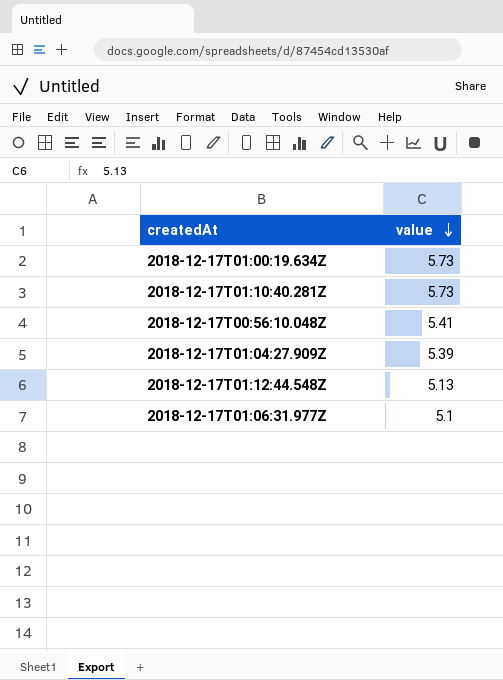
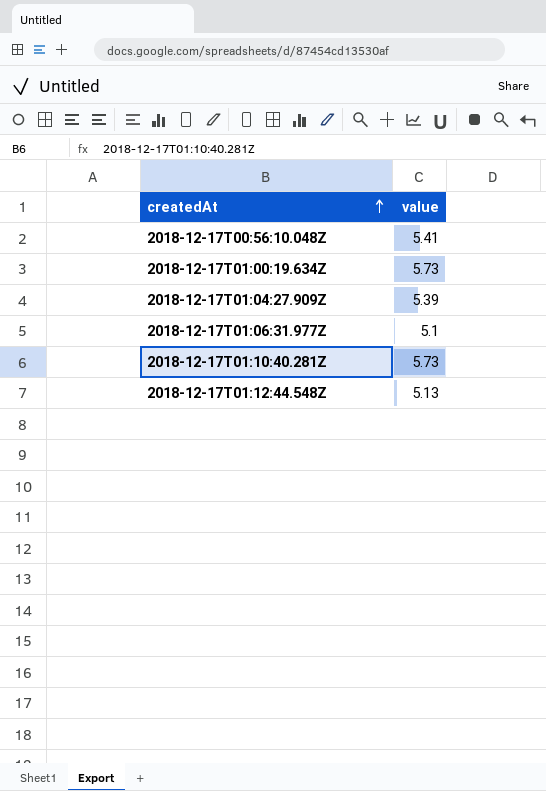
row order: value descending -> createdAt ascending

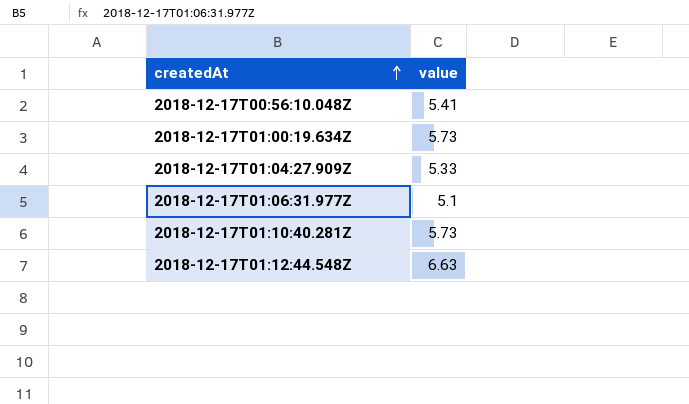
2018-12-17T01:04:27.909Z | value: 5.39 -> 5.33
2018-12-17T01:12:44.548Z | value: 5.13 -> 6.63

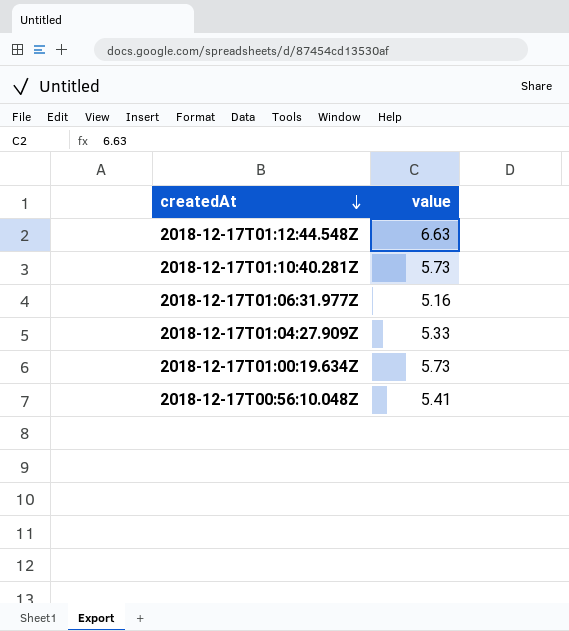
row order: createdAt ascending -> createdAt descending
2018-12-17T01:06:31.977Z | value: 5.1 -> 5.16

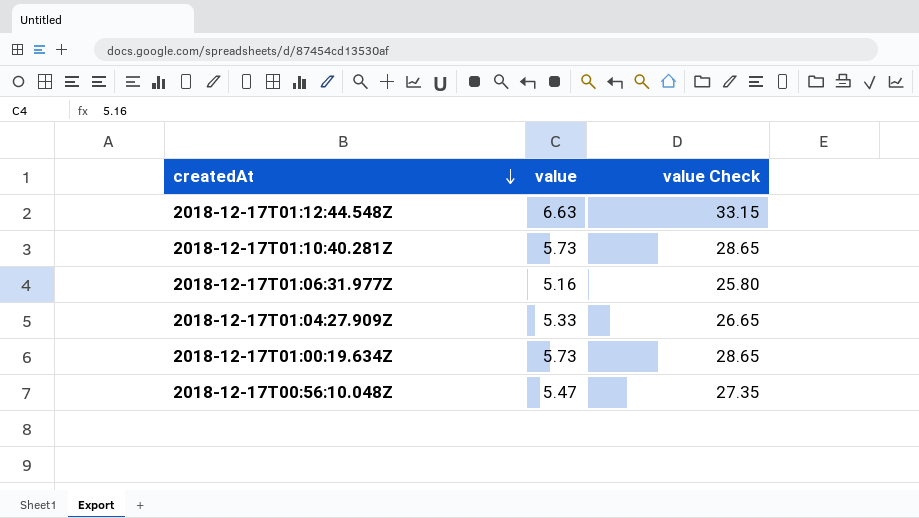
column value Check | formula: none -> [value] * 5
2018-12-17T00:56:10.048Z | value: 5.41 -> 5.47

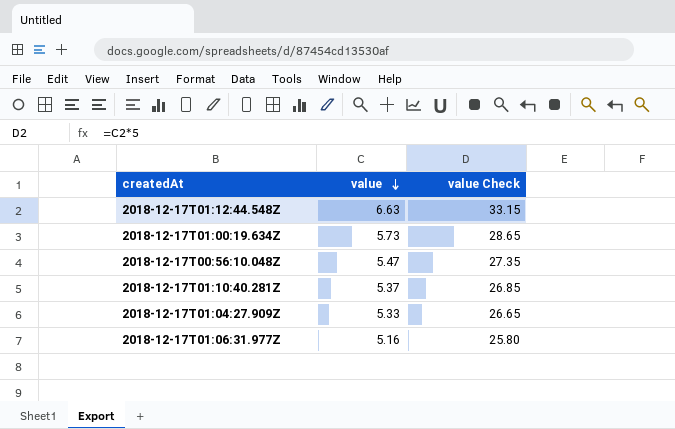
row order: createdAt descending -> value descending
2018-12-17T01:10:40.281Z | value: 5.73 -> 5.37
2018-12-17T01:10:40.281Z | value Check: 28.65 -> 26.85

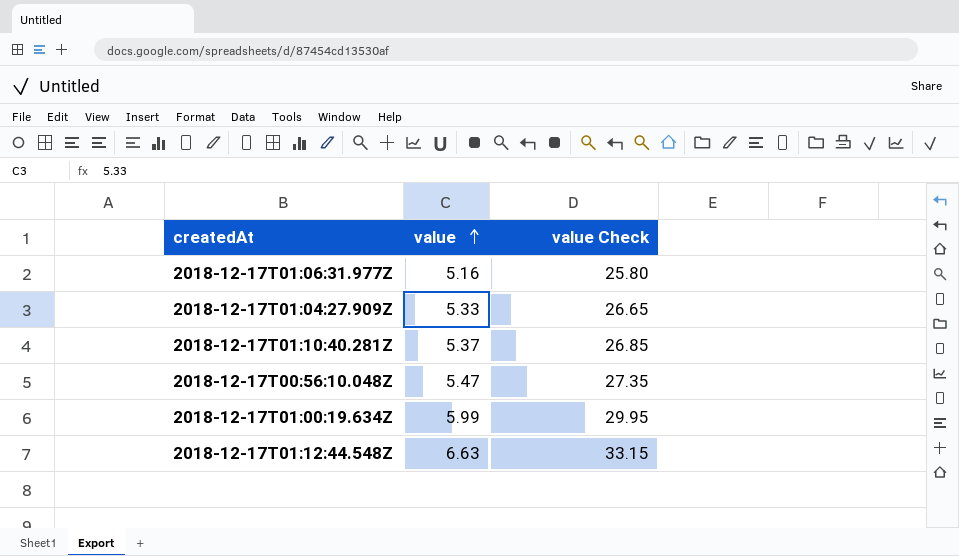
row order: value descending -> value ascending
2018-12-17T01:00:19.634Z | value: 5.73 -> 5.99
2018-12-17T01:00:19.634Z | value Check: 28.65 -> 29.95

